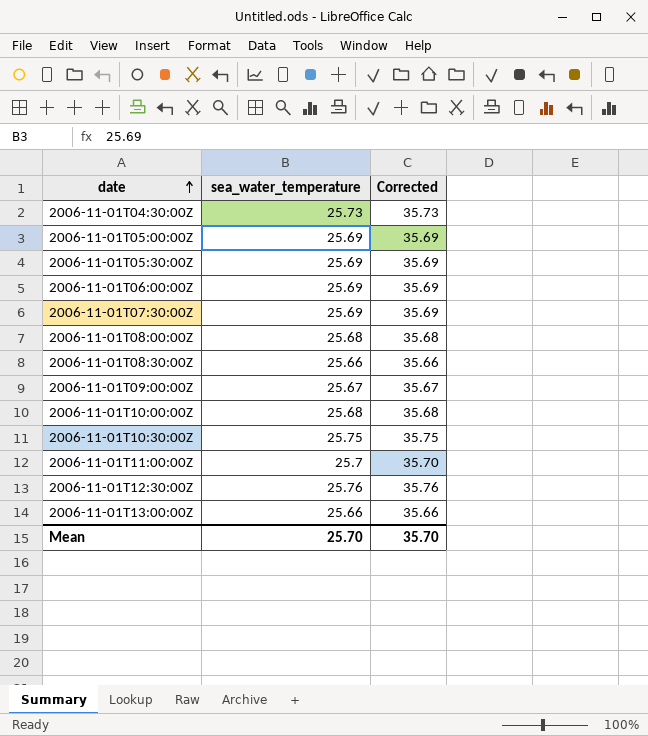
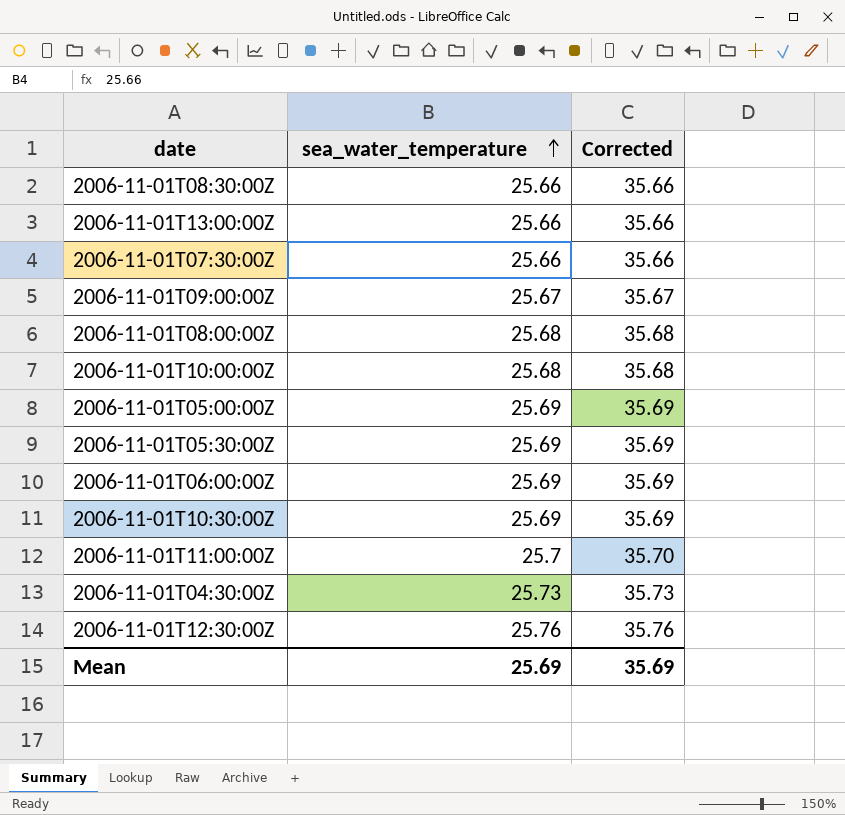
row order: date ascending -> sea_water_temperature ascending
2006-11-01T07:30:00Z | sea_water_temperature: 25.69 -> 25.66
2006-11-01T07:30:00Z | Corrected: 35.69 -> 35.66
2006-11-01T10:30:00Z | sea_water_temperature: 25.75 -> 25.69
2006-11-01T10:30:00Z | Corrected: 35.75 -> 35.69
Mean | sea_water_temperature: 25.70 -> 25.69
Mean | Corrected: 35.70 -> 35.69

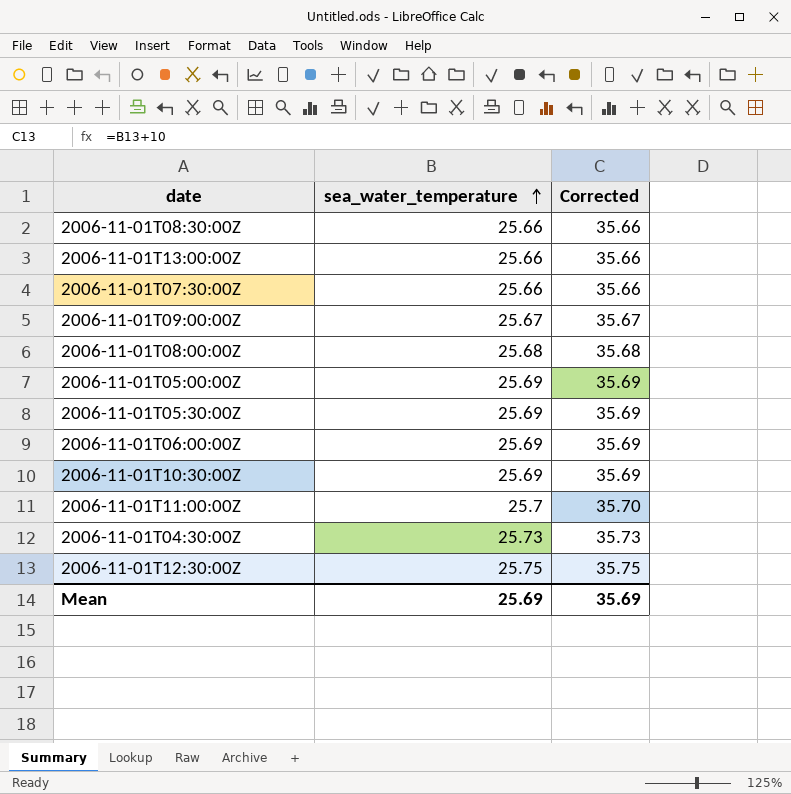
row 2006-11-01T10:00:00Z: 25.68 | 35.68 -> none
2006-11-01T12:30:00Z | sea_water_temperature: 25.76 -> 25.75
2006-11-01T12:30:00Z | Corrected: 35.76 -> 35.75

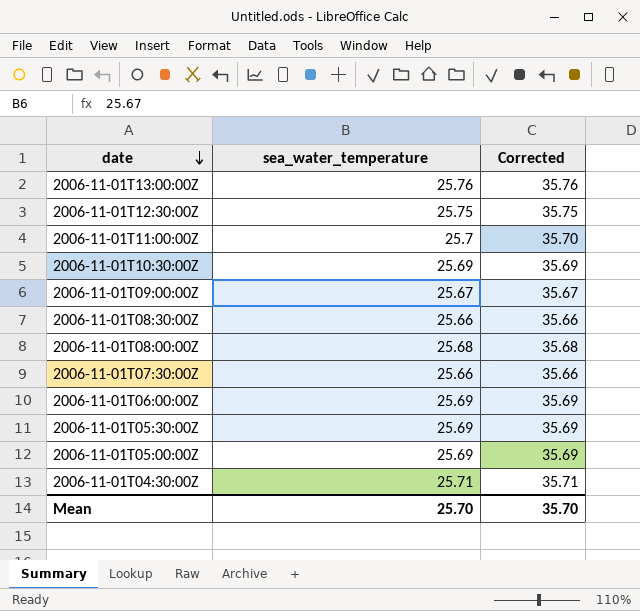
row order: sea_water_temperature ascending -> date descending
2006-11-01T13:00:00Z | sea_water_temperature: 25.66 -> 25.76
2006-11-01T13:00:00Z | Corrected: 35.66 -> 35.76
2006-11-01T04:30:00Z | sea_water_temperature: 25.73 -> 25.71
2006-11-01T04:30:00Z | Corrected: 35.73 -> 35.71
Mean | sea_water_temperature: 25.69 -> 25.70
Mean | Corrected: 35.69 -> 35.70

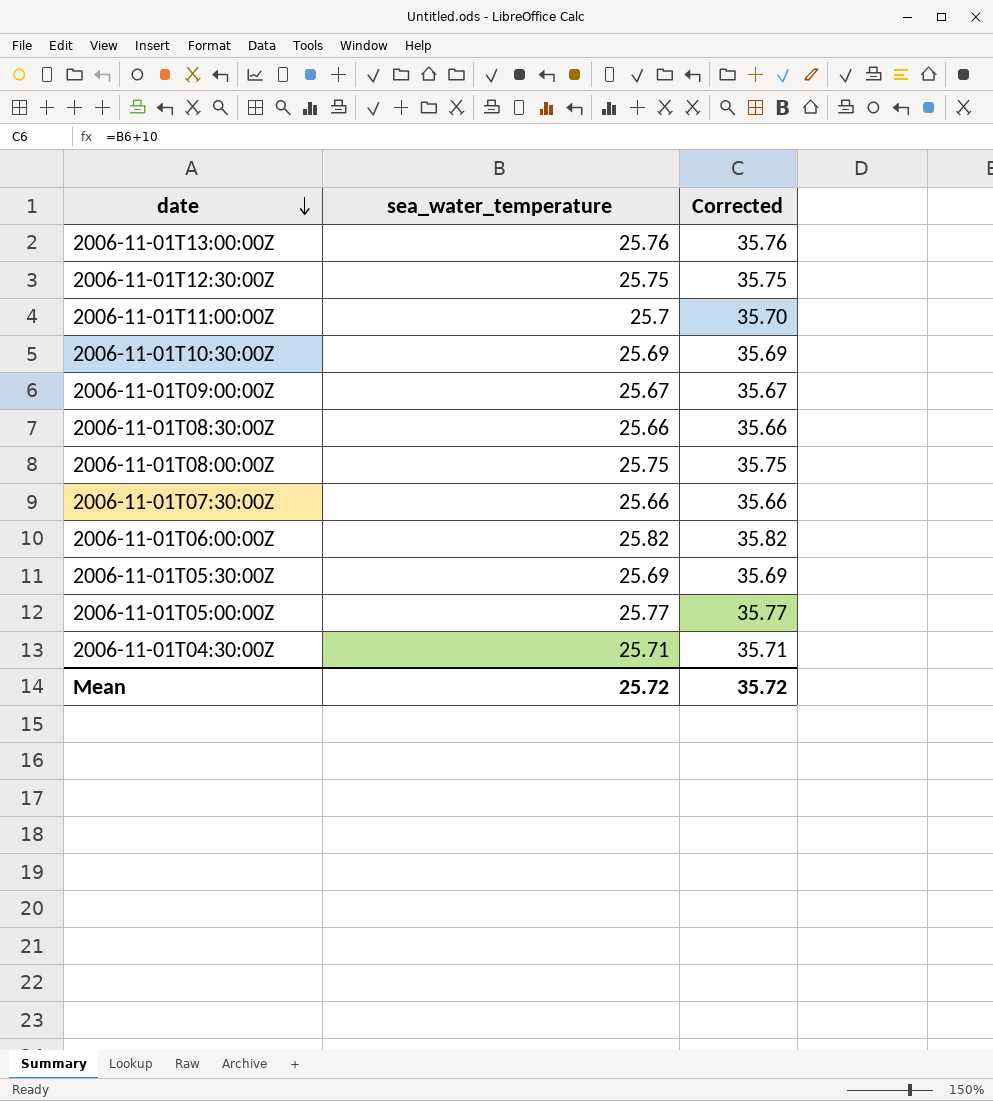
2006-11-01T08:00:00Z | sea_water_temperature: 25.68 -> 25.75
2006-11-01T08:00:00Z | Corrected: 35.68 -> 35.75
2006-11-01T06:00:00Z | sea_water_temperature: 25.69 -> 25.82
2006-11-01T06:00:00Z | Corrected: 35.69 -> 35.82
2006-11-01T05:00:00Z | sea_water_temperature: 25.69 -> 25.77
2006-11-01T05:00:00Z | Corrected: 35.69 -> 35.77
Mean | sea_water_temperature: 25.70 -> 25.72
Mean | Corrected: 35.70 -> 35.72

